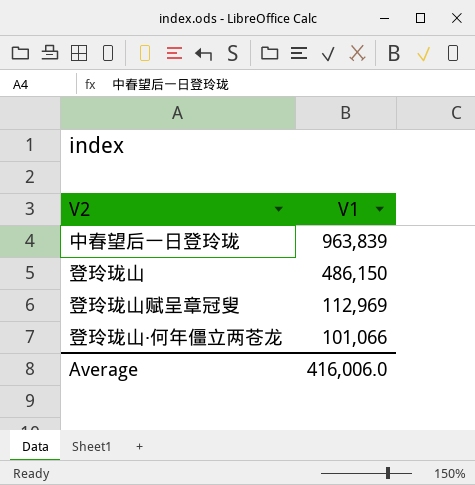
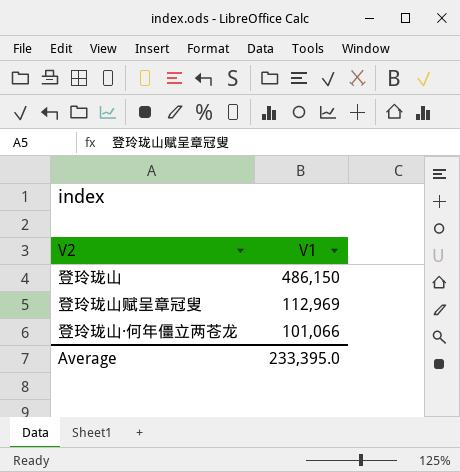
row 中春望后一日登玲珑: 963,839 -> none
Average | V1: 416,006.0 -> 233,395.0

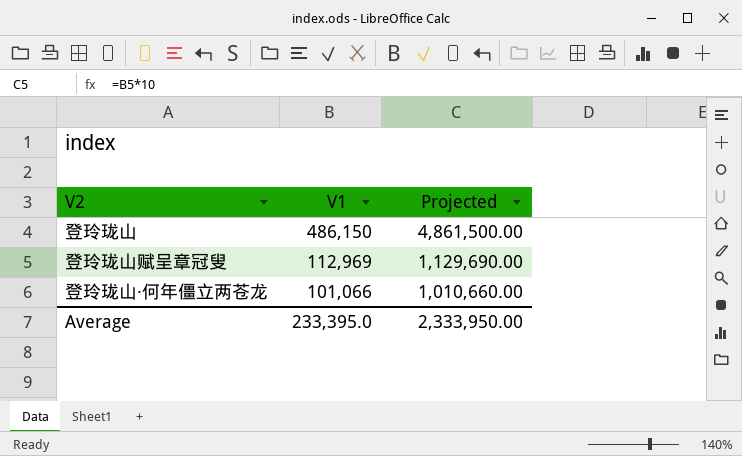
column Projected | formula: none -> [V1] * 10

